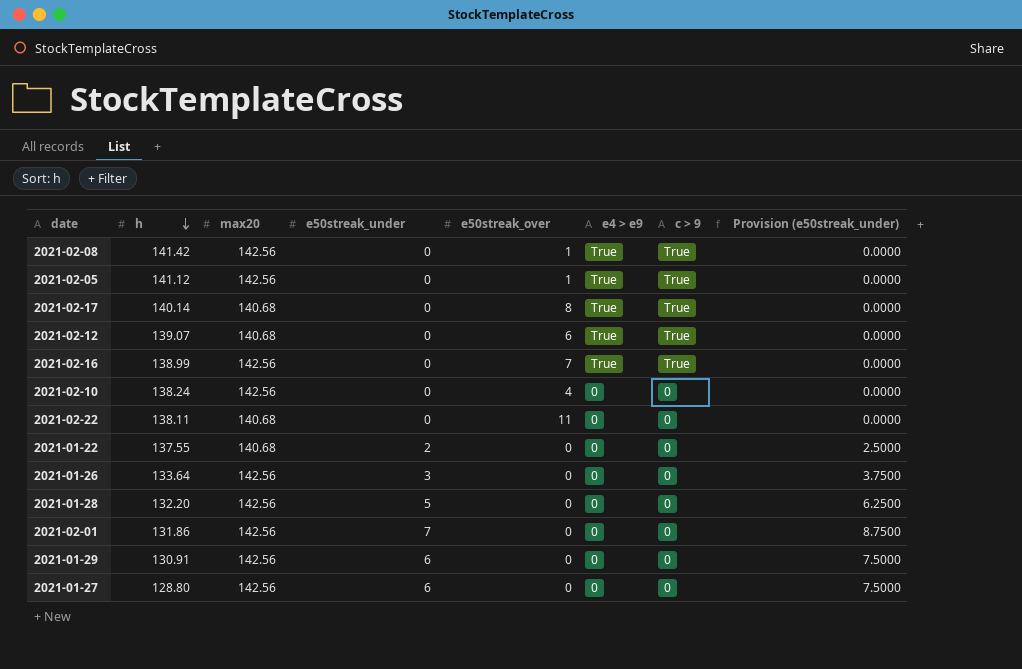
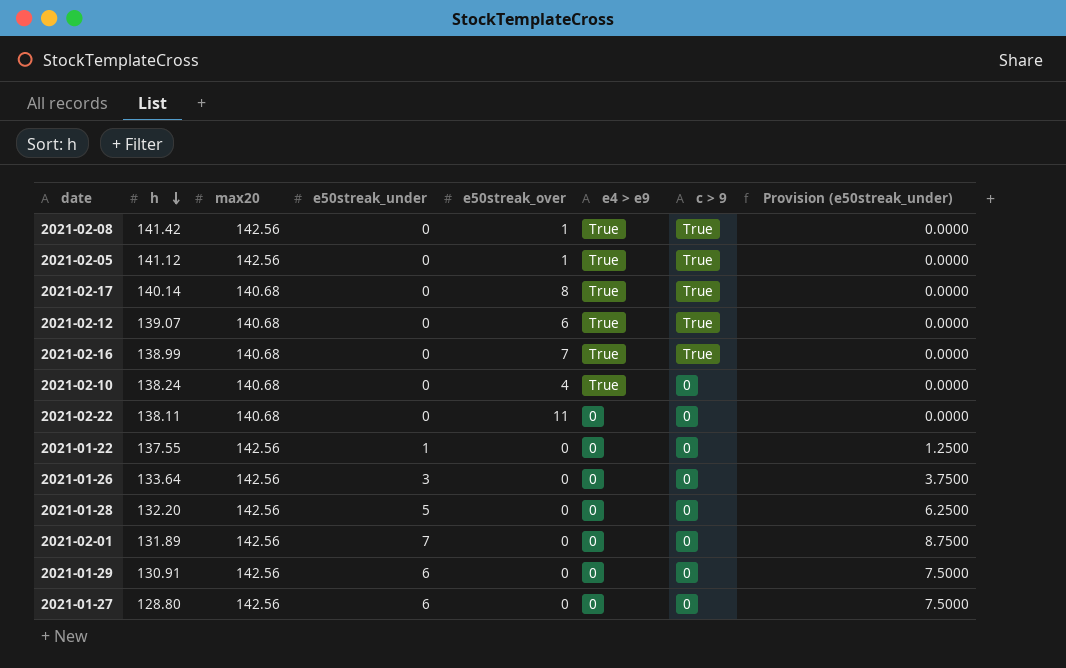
2021-02-16 | max20: 142.56 -> 140.68
2021-02-10 | max20: 142.56 -> 140.68
2021-02-10 | e4 > e9: 0 -> True
2021-01-22 | max20: 140.68 -> 142.56
2021-01-22 | e50streak_under: 2 -> 1
2021-01-22 | Provision (e50streak_under): 2.5000 -> 1.2500
2021-02-01 | h: 131.86 -> 131.89

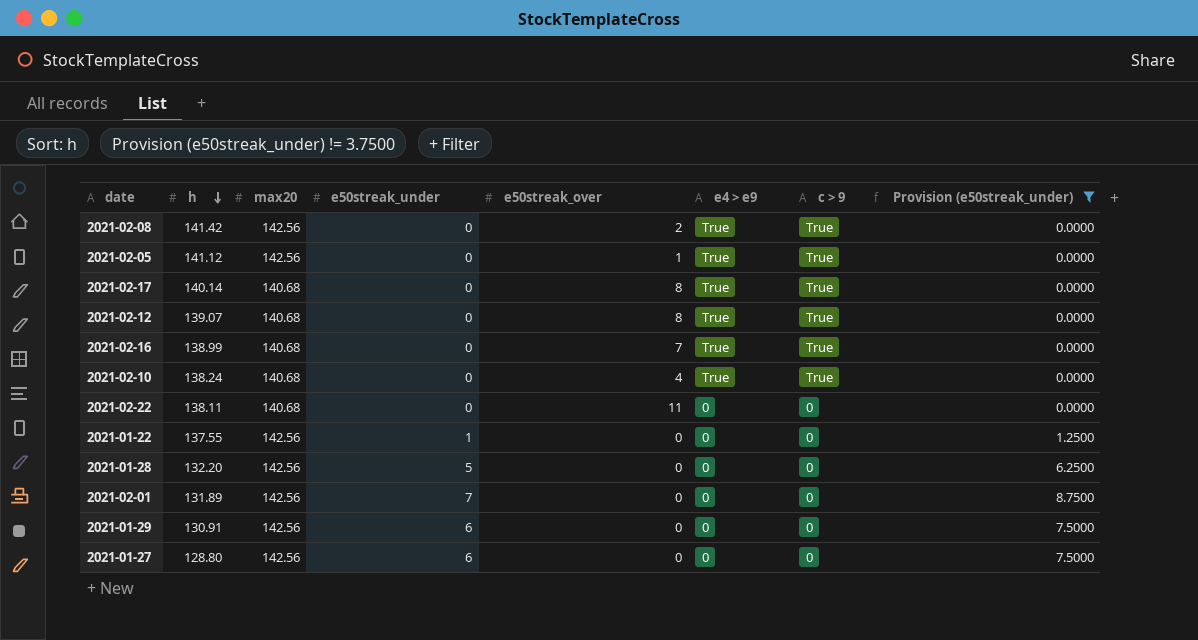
filter: none -> Provision (e50streak_under) != 3.7500
2021-02-08 | e50streak_over: 1 -> 2
2021-02-12 | e50streak_over: 6 -> 8
2021-02-10 | c > 9: 0 -> True

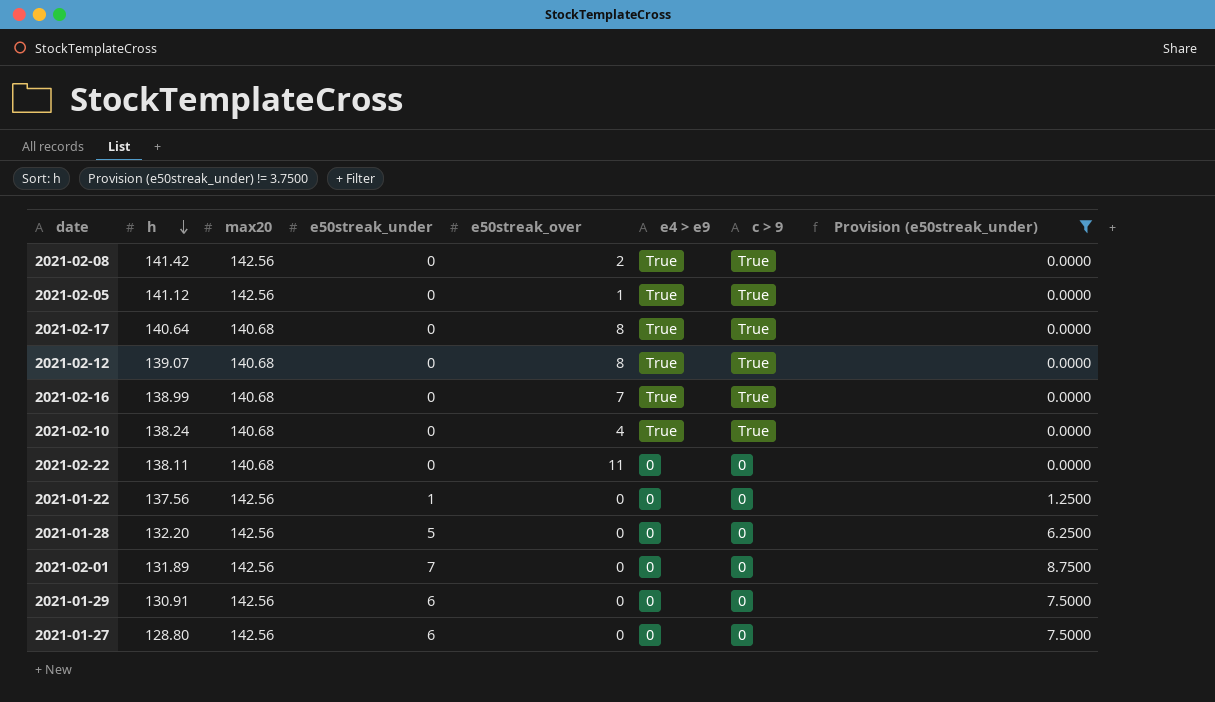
2021-02-17 | h: 140.14 -> 140.64
2021-01-22 | h: 137.55 -> 137.56

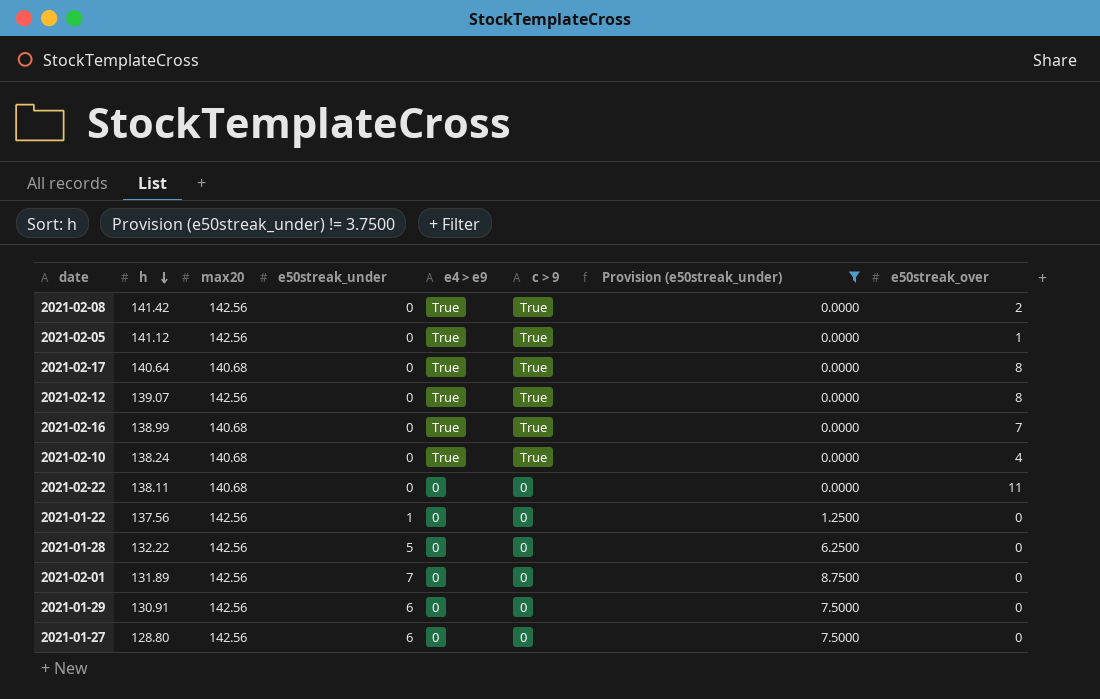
column e50streak_over | position: 5 -> 8
2021-02-12 | max20: 140.68 -> 142.56
2021-01-28 | h: 132.20 -> 132.22

